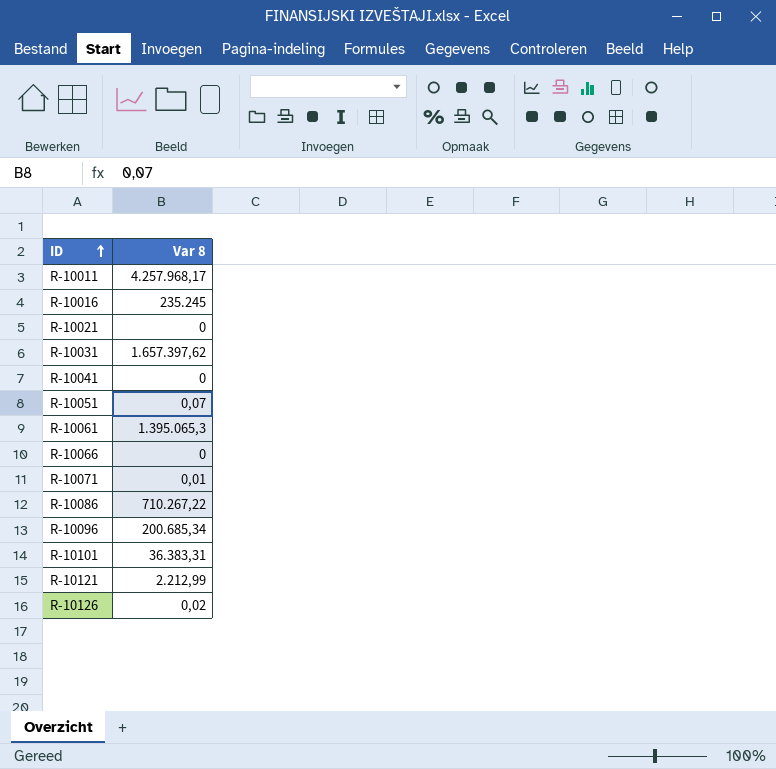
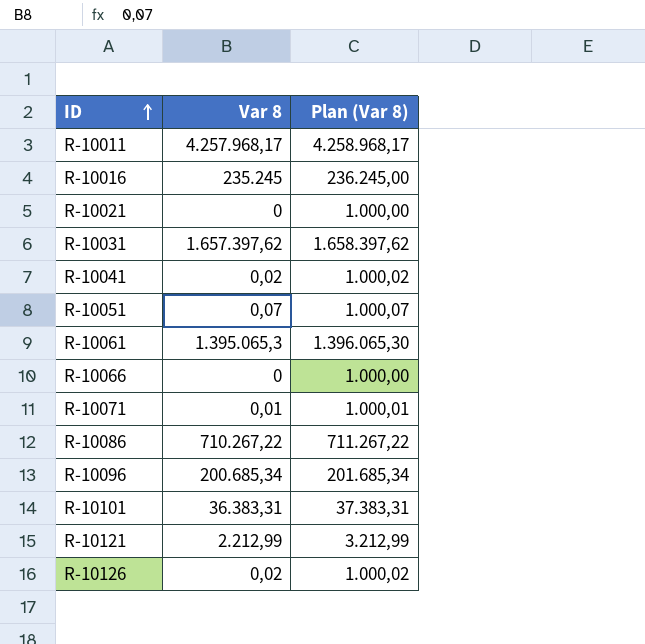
column Plan (Var 8) | formula: none -> [Var 8] + 1000
R-10041 | Var 8: 0 -> 0,02

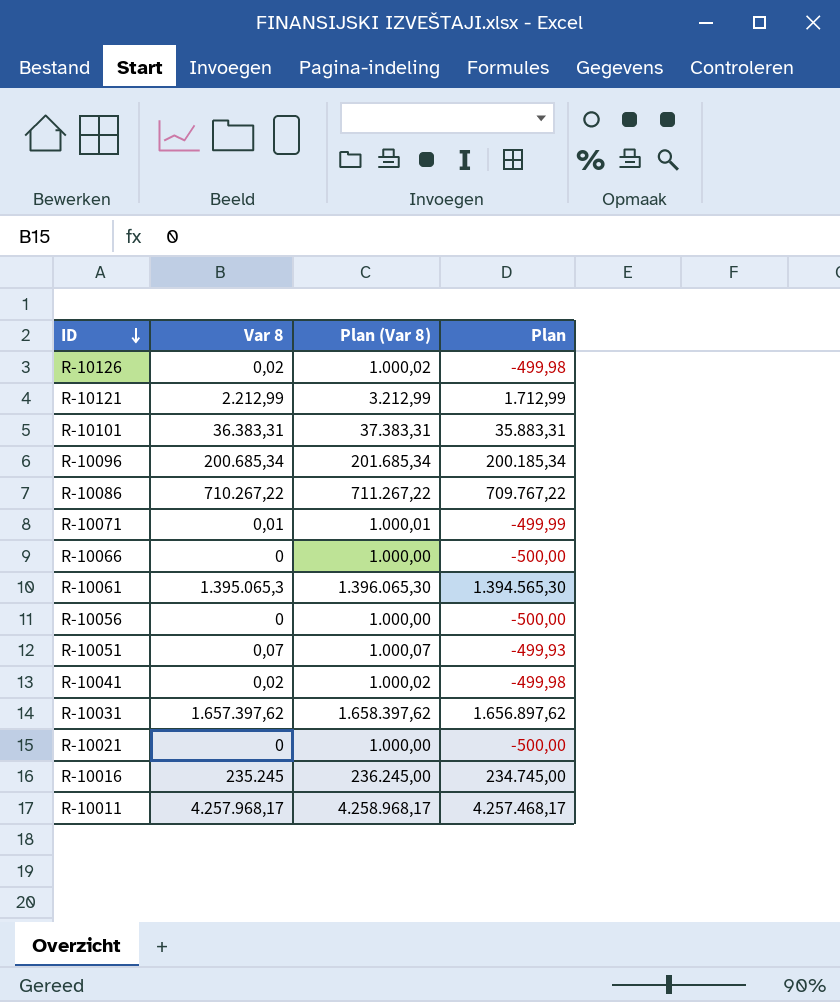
row order: ID ascending -> ID descending
column Plan | formula: none -> [Var 8] - 500
row R-10056: none -> 0 | 1.000,00 | -500,00

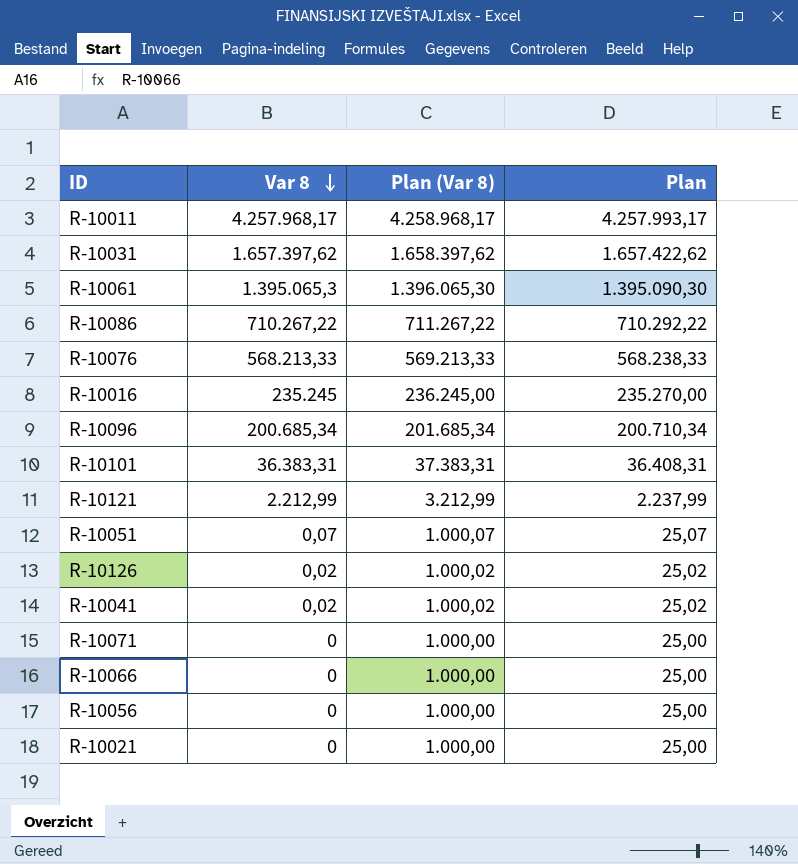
row order: ID descending -> Var 8 descending
column Plan | formula: [Var 8] - 500 -> [Var 8] + 25
row R-10076: none -> 568.213,33 | 569.213,33 | 568.238,33
R-10071 | Var 8: 0,01 -> 0
R-10071 | Plan (Var 8): 1.000,01 -> 1.000,00

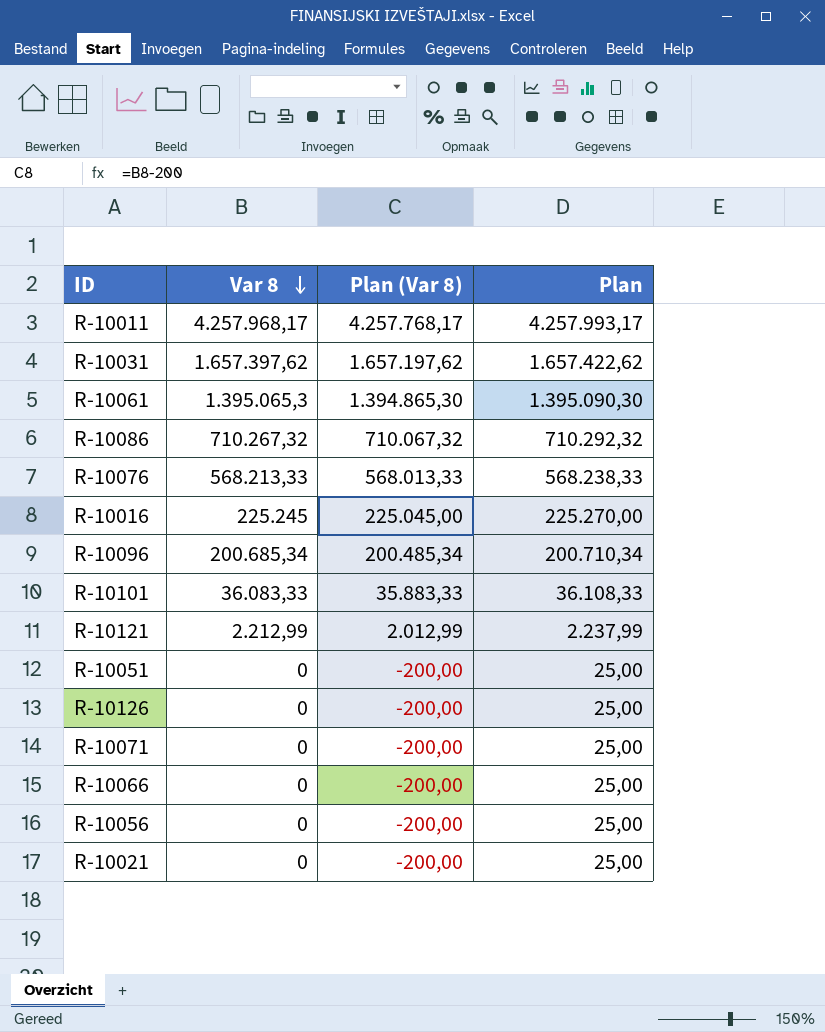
column Plan (Var 8) | formula: [Var 8] + 1000 -> [Var 8] - 200
row R-10041: 0,02 | 1.000,02 | 25,02 -> none
R-10086 | Var 8: 710.267,22 -> 710.267,32
R-10086 | Plan: 710.292,22 -> 710.292,32
R-10016 | Var 8: 235.245 -> 225.245
R-10016 | Plan: 235.270,00 -> 225.270,00
R-10101 | Var 8: 36.383,31 -> 36.083,33
R-10101 | Plan: 36.408,31 -> 36.108,33
R-10051 | Var 8: 0,07 -> 0
R-10051 | Plan: 25,07 -> 25,00
R-10126 | Var 8: 0,02 -> 0
R-10126 | Plan: 25,02 -> 25,00

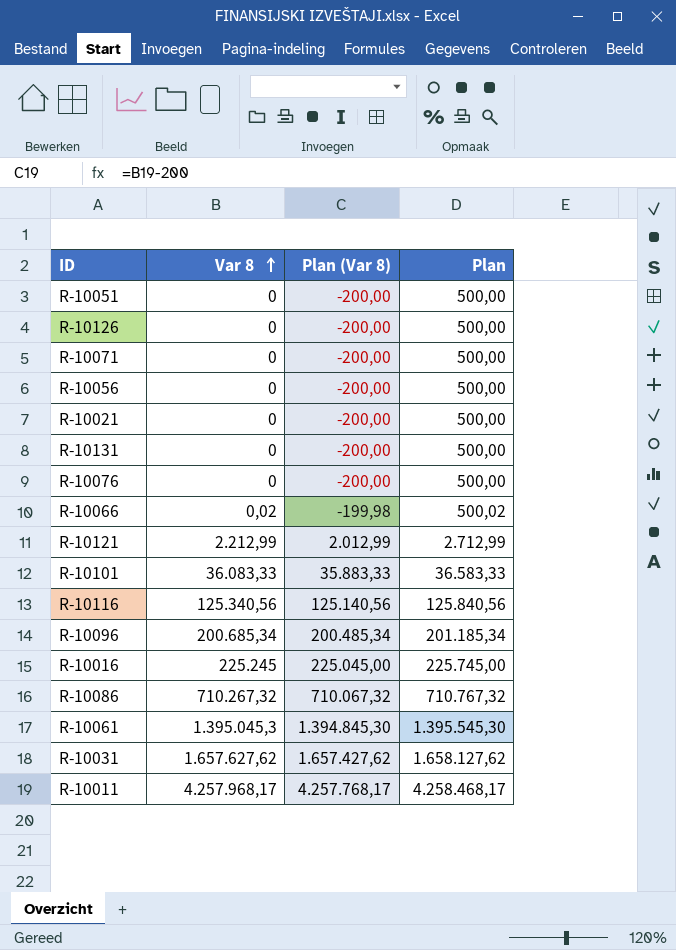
row order: Var 8 descending -> Var 8 ascending
column Plan | formula: [Var 8] + 25 -> [Var 8] + 500
row R-10131: none -> 0 | -200,00 | 500,00
R-10076 | Var 8: 568.213,33 -> 0
R-10076 | Plan (Var 8): 568.013,33 -> -200,00
R-10066 | Var 8: 0 -> 0,02
R-10066 | Plan (Var 8): -200,00 -> -199,98
row R-10116: none -> 125.340,56 | 125.140,56 | 125.840,56
R-10061 | Var 8: 1.395.065,3 -> 1.395.045,3
R-10061 | Plan (Var 8): 1.394.865,30 -> 1.394.845,30
R-10031 | Var 8: 1.657.397,62 -> 1.657.627,62
R-10031 | Plan (Var 8): 1.657.197,62 -> 1.657.427,62

